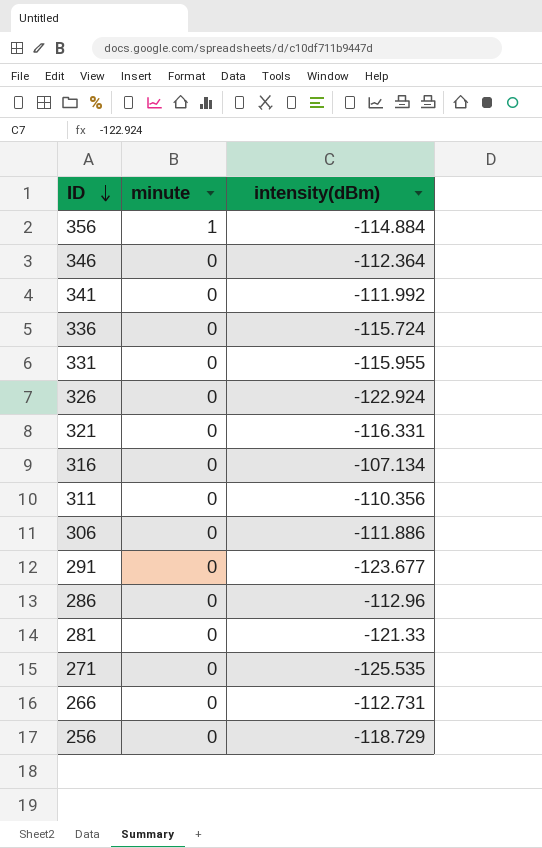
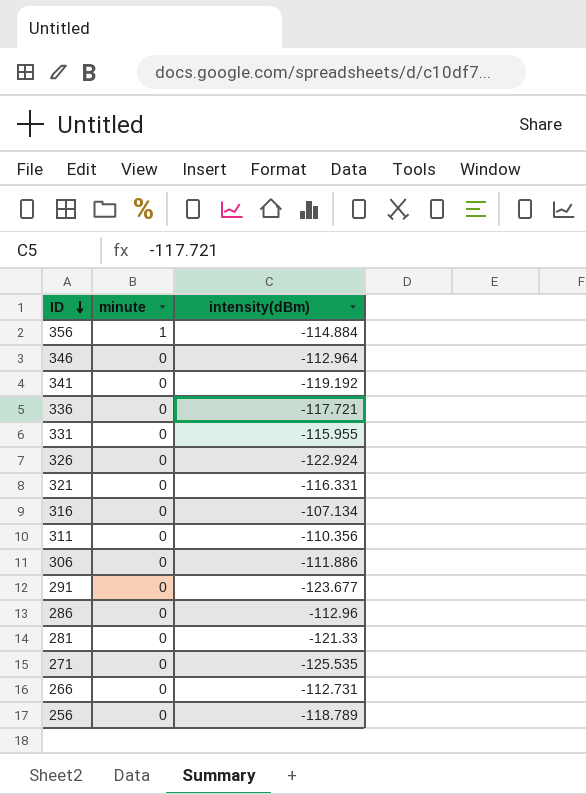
346 | intensity(dBm): -112.364 -> -112.964
341 | intensity(dBm): -111.992 -> -119.192
336 | intensity(dBm): -115.724 -> -117.721
256 | intensity(dBm): -118.729 -> -118.789

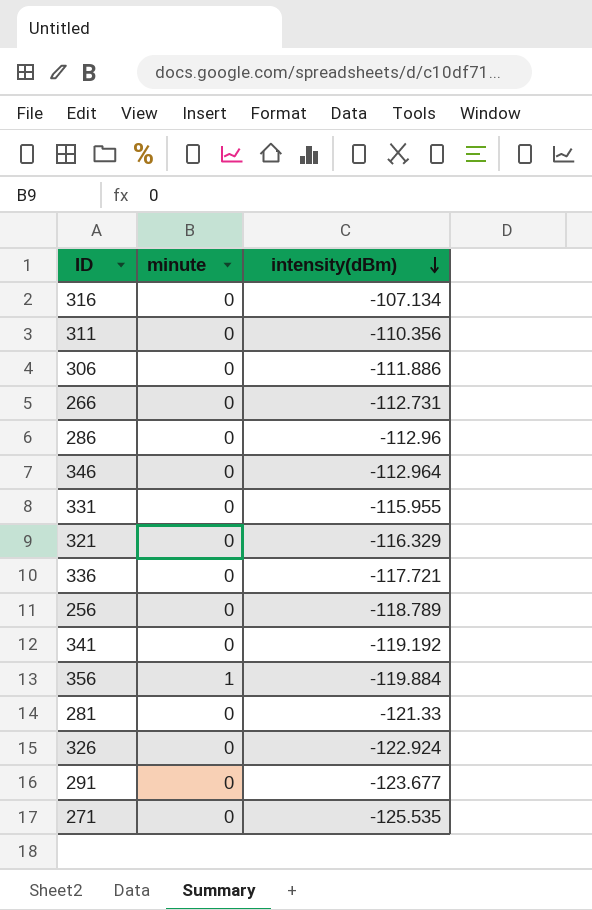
row order: ID descending -> intensity(dBm) descending
321 | intensity(dBm): -116.331 -> -116.329
356 | intensity(dBm): -114.884 -> -119.884

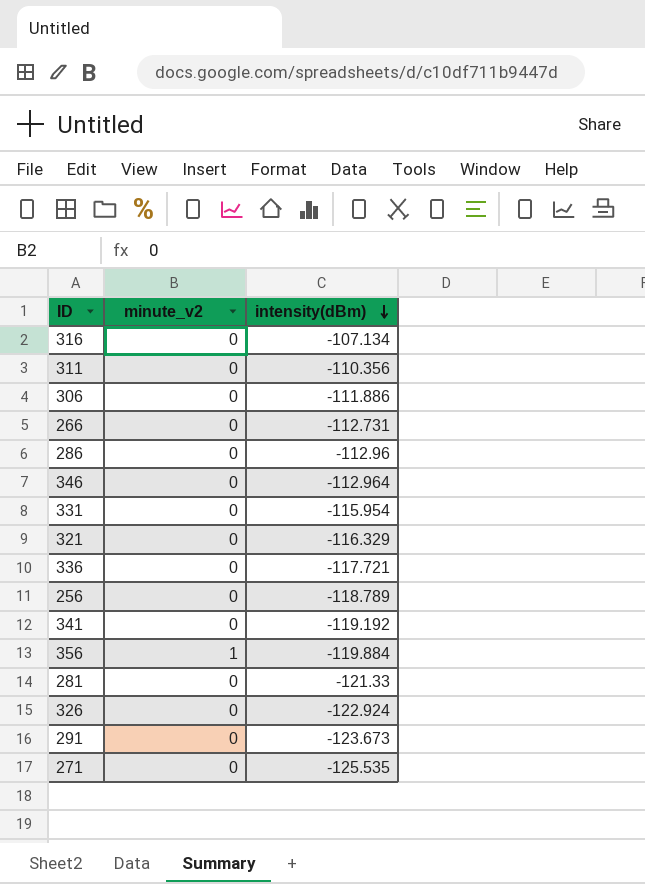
column name: minute -> minute_v2
331 | intensity(dBm): -115.955 -> -115.954
291 | intensity(dBm): -123.677 -> -123.673

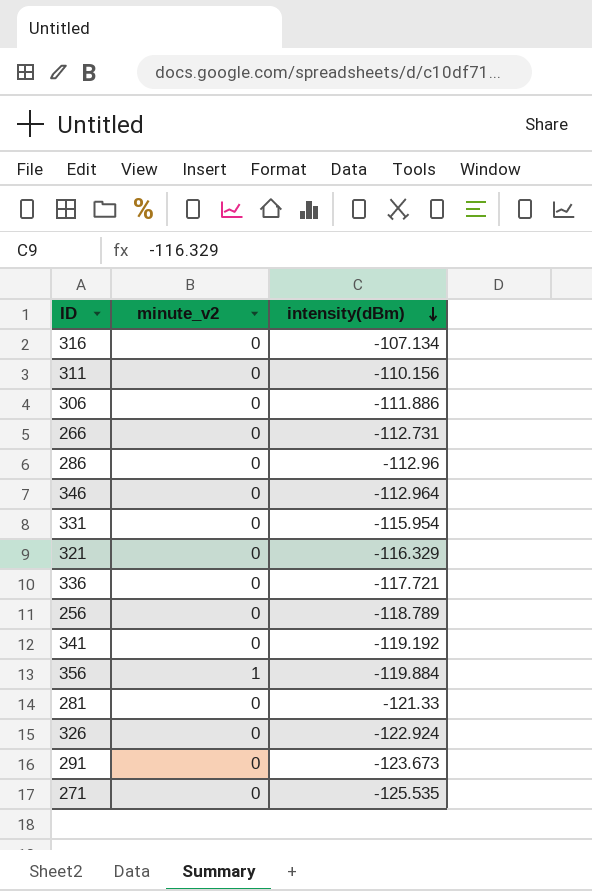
311 | intensity(dBm): -110.356 -> -110.156

